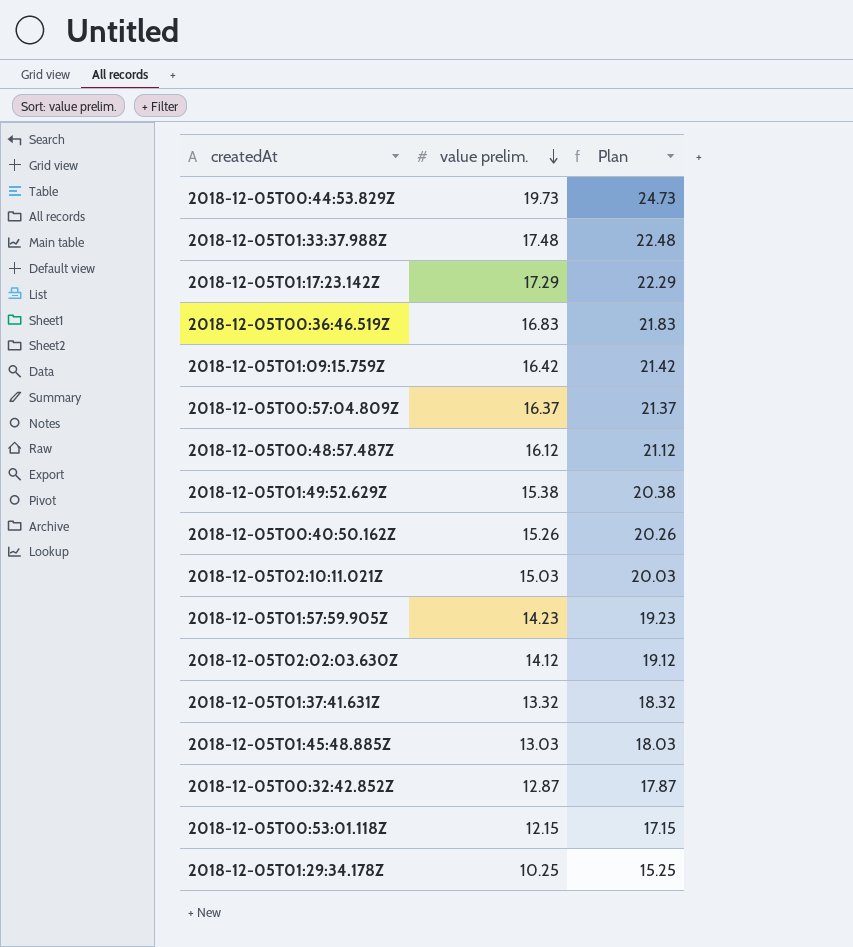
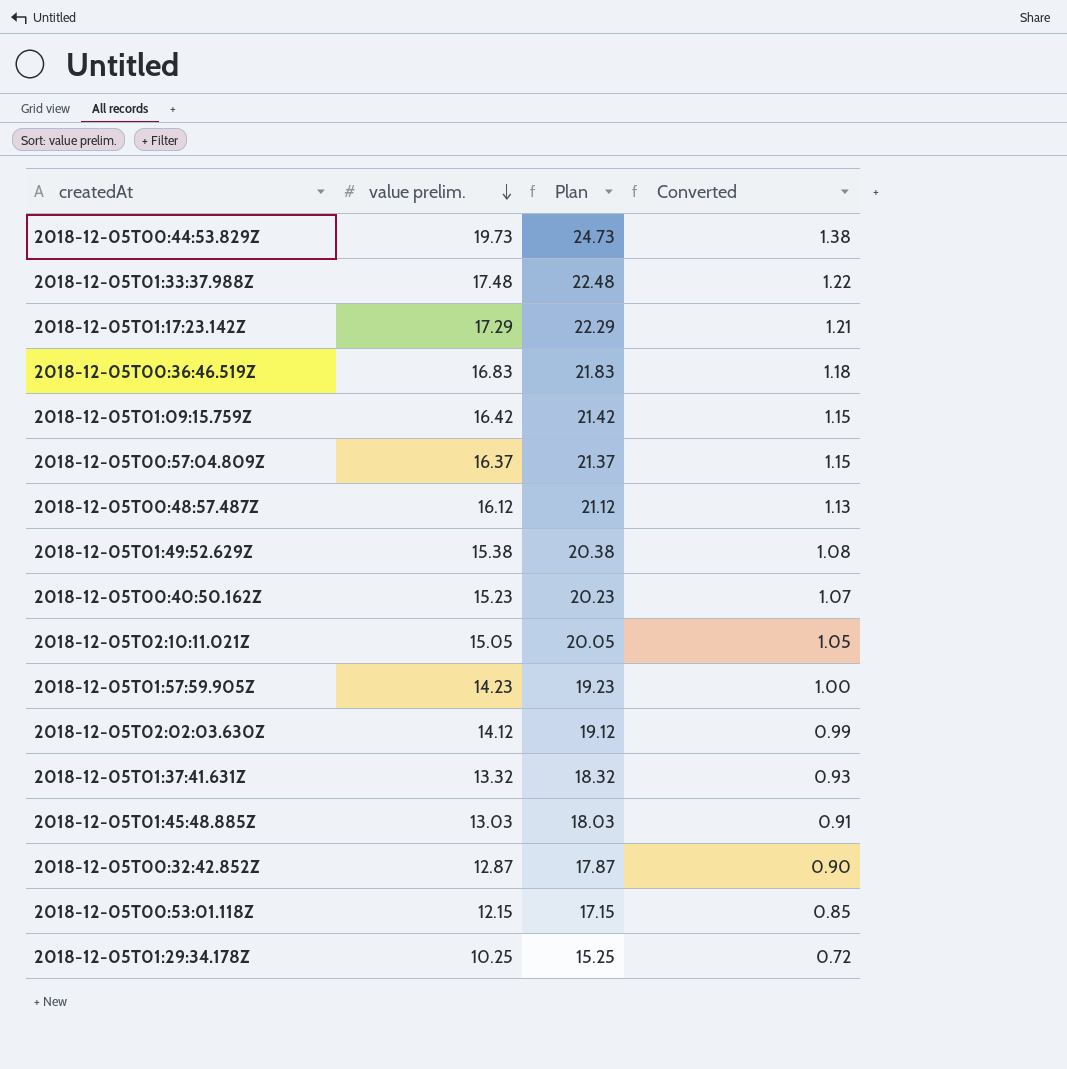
column Converted | formula: none -> [value prelim.] * 0.07
2018-12-05T00:40:50.162Z | value prelim.: 15.26 -> 15.23
2018-12-05T00:40:50.162Z | Plan: 20.26 -> 20.23
2018-12-05T02:10:11.021Z | value prelim.: 15.03 -> 15.05
2018-12-05T02:10:11.021Z | Plan: 20.03 -> 20.05

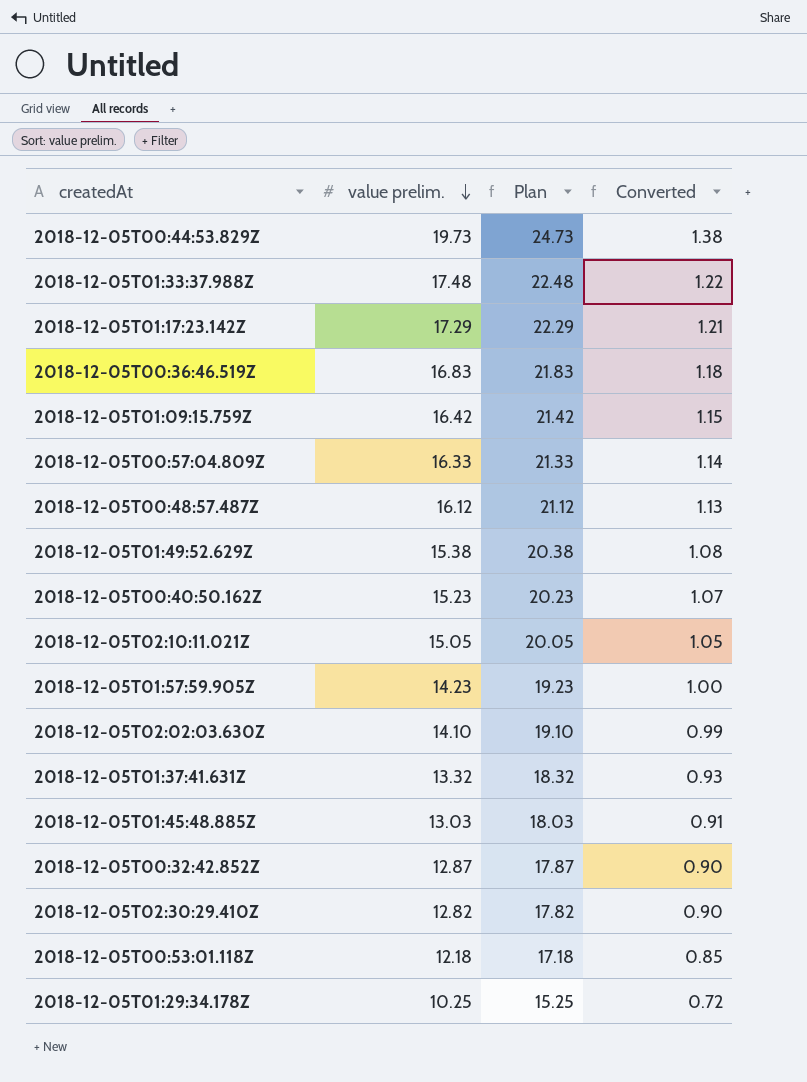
2018-12-05T00:57:04.809Z | value prelim.: 16.37 -> 16.33
2018-12-05T00:57:04.809Z | Plan: 21.37 -> 21.33
2018-12-05T00:57:04.809Z | Converted: 1.15 -> 1.14
2018-12-05T02:02:03.630Z | value prelim.: 14.12 -> 14.10
2018-12-05T02:02:03.630Z | Plan: 19.12 -> 19.10
row 2018-12-05T02:30:29.410Z: none -> 12.82 | 17.82 | 0.90
2018-12-05T00:53:01.118Z | value prelim.: 12.15 -> 12.18
2018-12-05T00:53:01.118Z | Plan: 17.15 -> 17.18

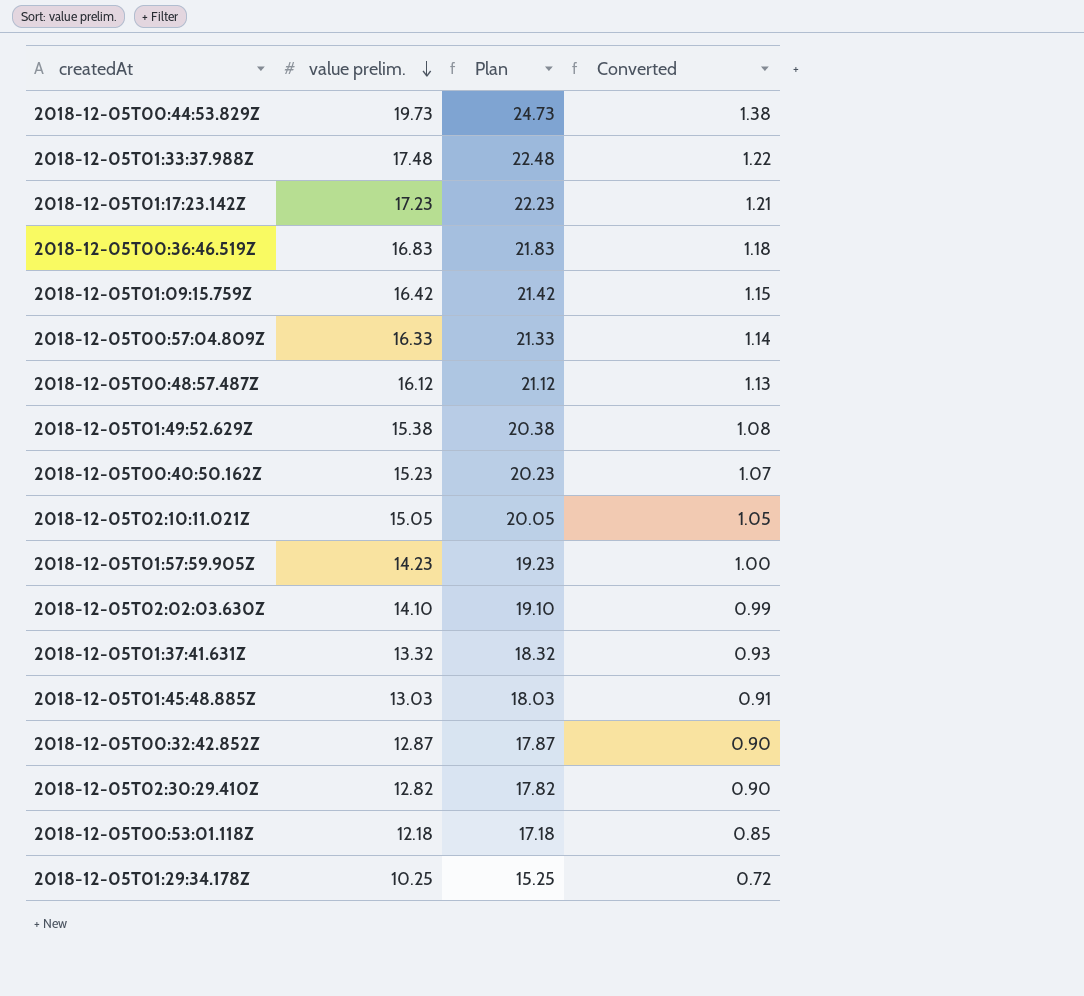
2018-12-05T01:17:23.142Z | value prelim.: 17.29 -> 17.23
2018-12-05T01:17:23.142Z | Plan: 22.29 -> 22.23

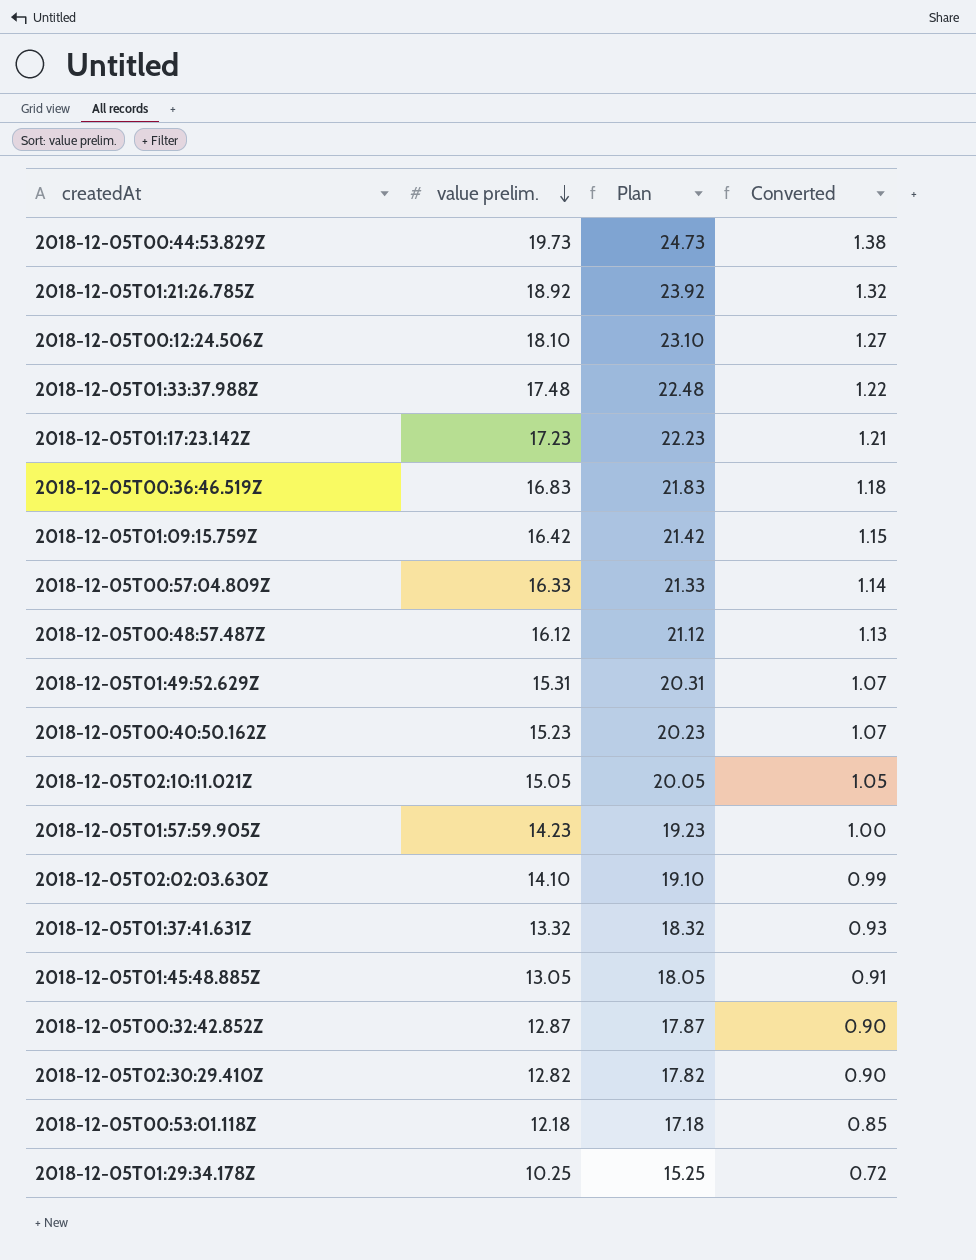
row 2018-12-05T01:21:26.785Z: none -> 18.92 | 23.92 | 1.32
row 2018-12-05T00:12:24.506Z: none -> 18.10 | 23.10 | 1.27
2018-12-05T01:49:52.629Z | value prelim.: 15.38 -> 15.31
2018-12-05T01:49:52.629Z | Plan: 20.38 -> 20.31
2018-12-05T01:49:52.629Z | Converted: 1.08 -> 1.07
2018-12-05T01:45:48.885Z | value prelim.: 13.03 -> 13.05
2018-12-05T01:45:48.885Z | Plan: 18.03 -> 18.05

